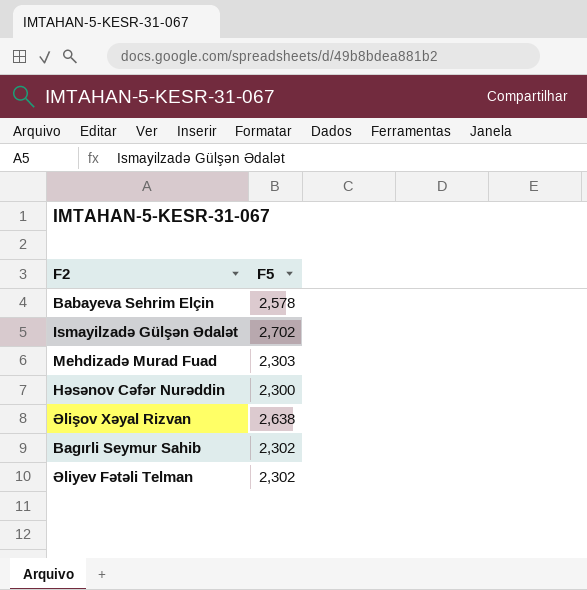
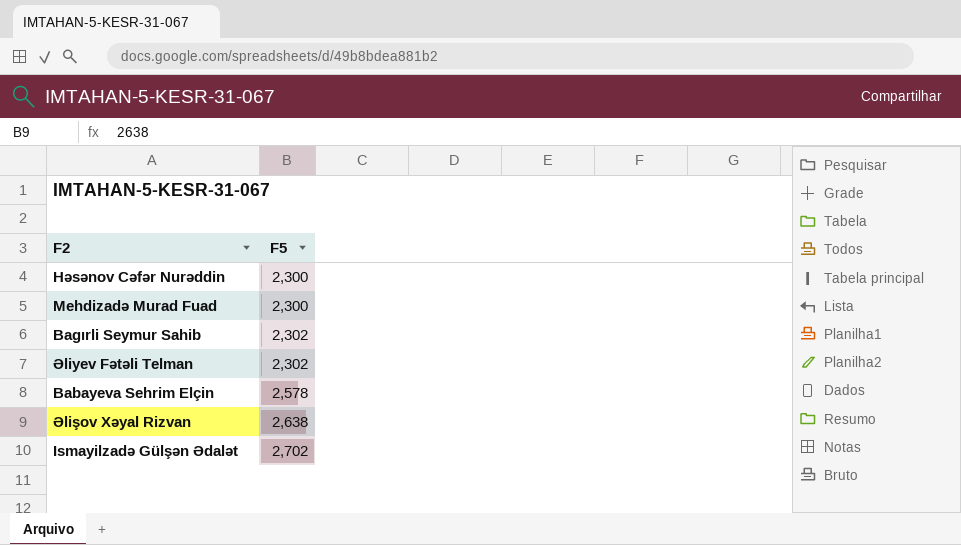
row order: none -> F5 ascending
Mehdizadə Murad Fuad | F5: 2,303 -> 2,300

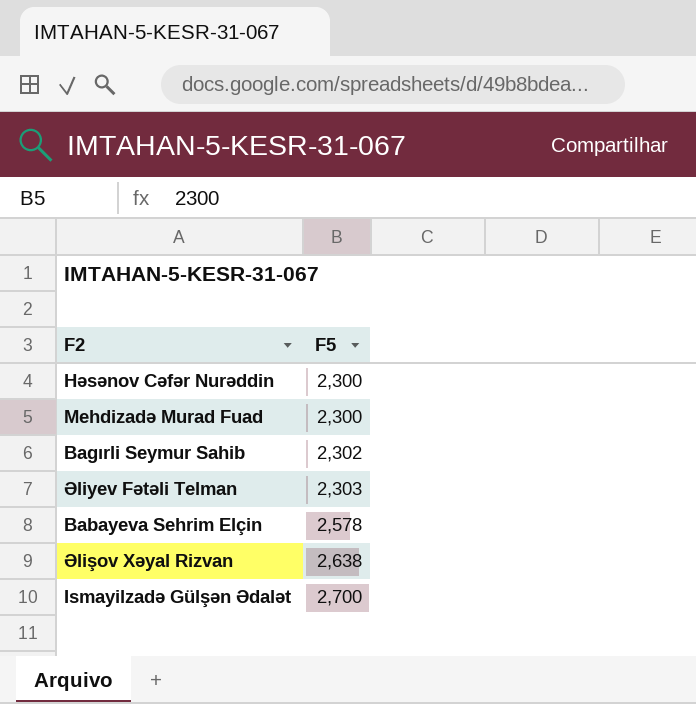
Əliyev Fətəli Telman | F5: 2,302 -> 2,303
Ismayilzadə Gülşən Ədalət | F5: 2,702 -> 2,700

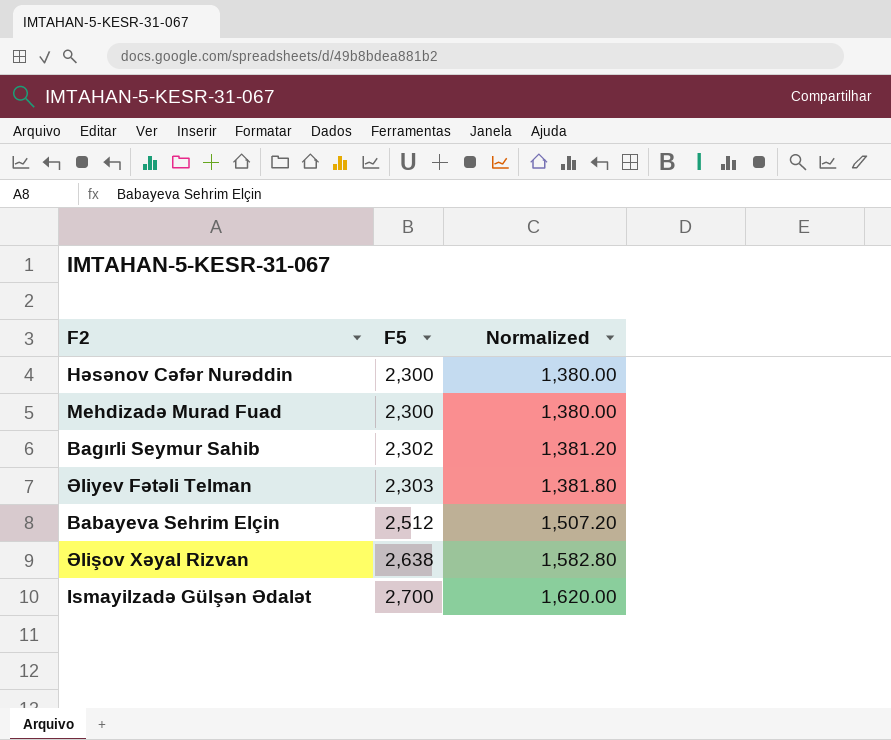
column Normalized | formula: none -> [F5] * 0.6
Babayeva Sehrim Elçin | F5: 2,578 -> 2,512

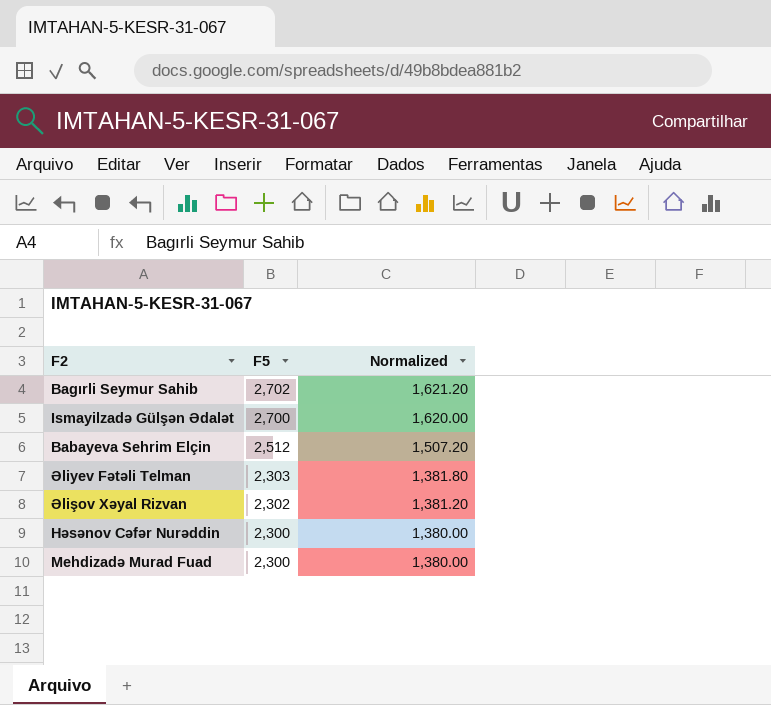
row order: F5 ascending -> F5 descending
Bagırli Seymur Sahib | F5: 2,302 -> 2,702
Bagırli Seymur Sahib | Normalized: 1,381.20 -> 1,621.20
Əlişov Xəyal Rizvan | F5: 2,638 -> 2,302
Əlişov Xəyal Rizvan | Normalized: 1,582.80 -> 1,381.20

